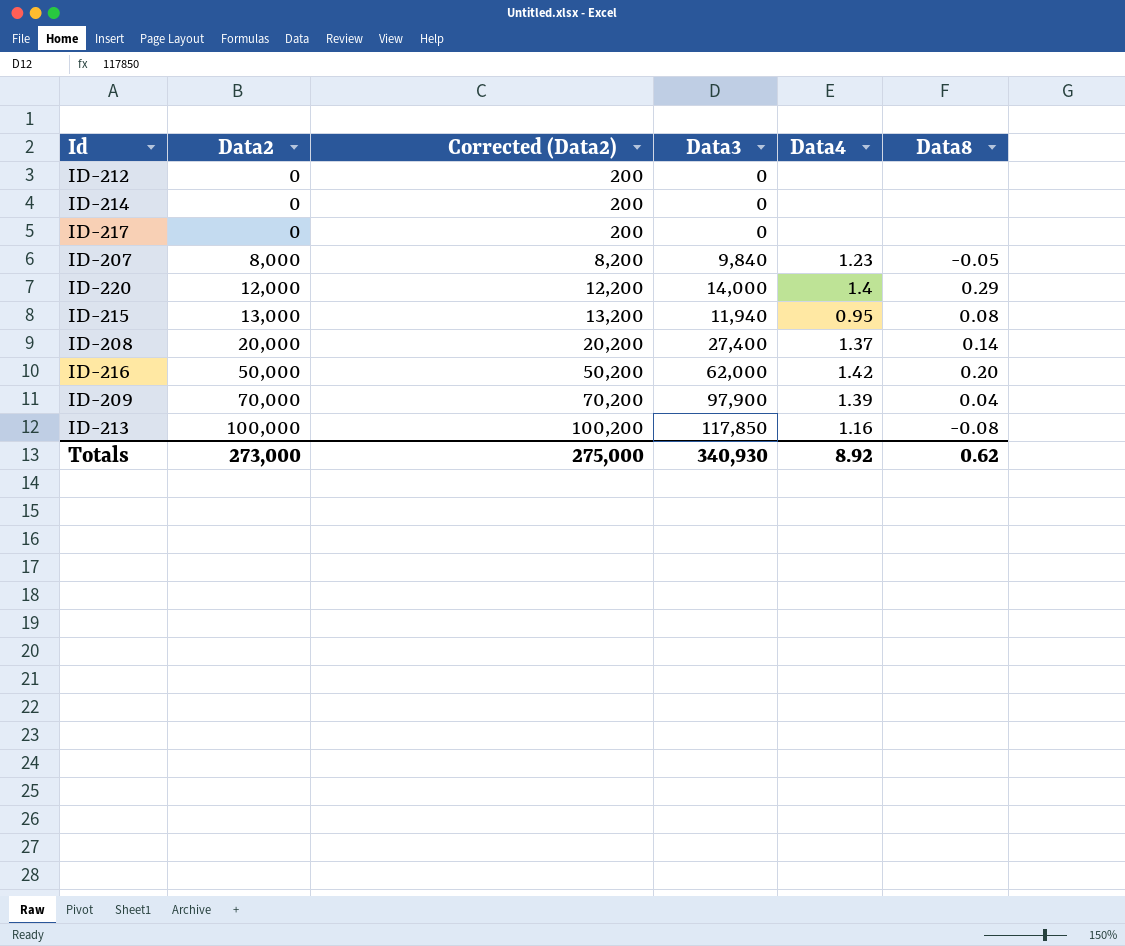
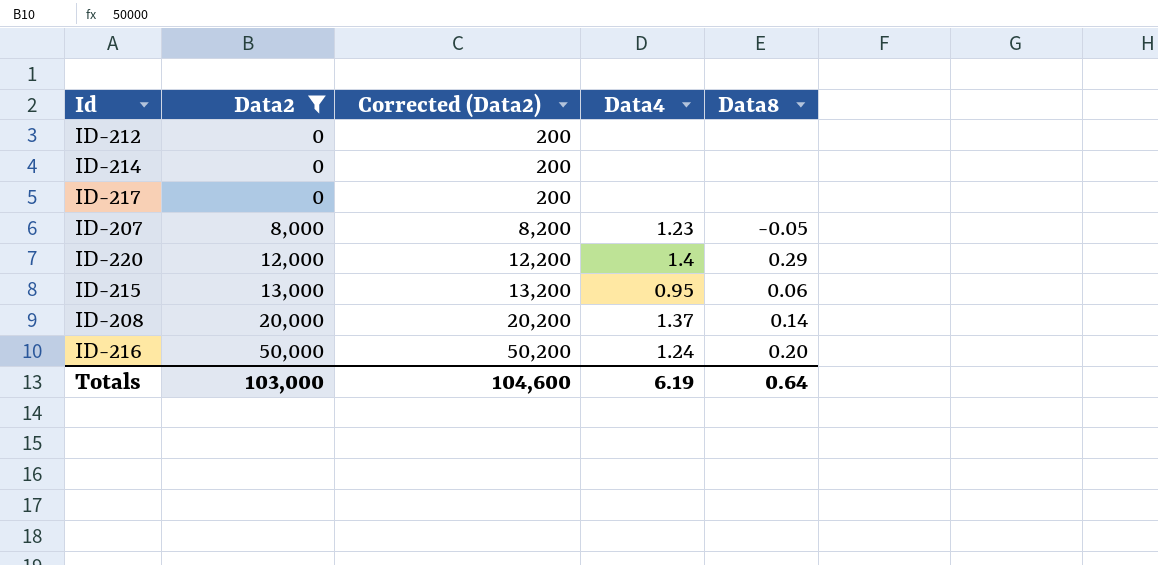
filter: none -> Data2 <= 50,000
column Data3 | position: 4 -> none
ID-215 | Data8: 0.08 -> 0.06
ID-216 | Data4: 1.42 -> 1.24
Totals | Data2: 273,000 -> 103,000
Totals | Corrected (Data2): 275,000 -> 104,600
Totals | Data4: 8.92 -> 6.19
Totals | Data8: 0.62 -> 0.64

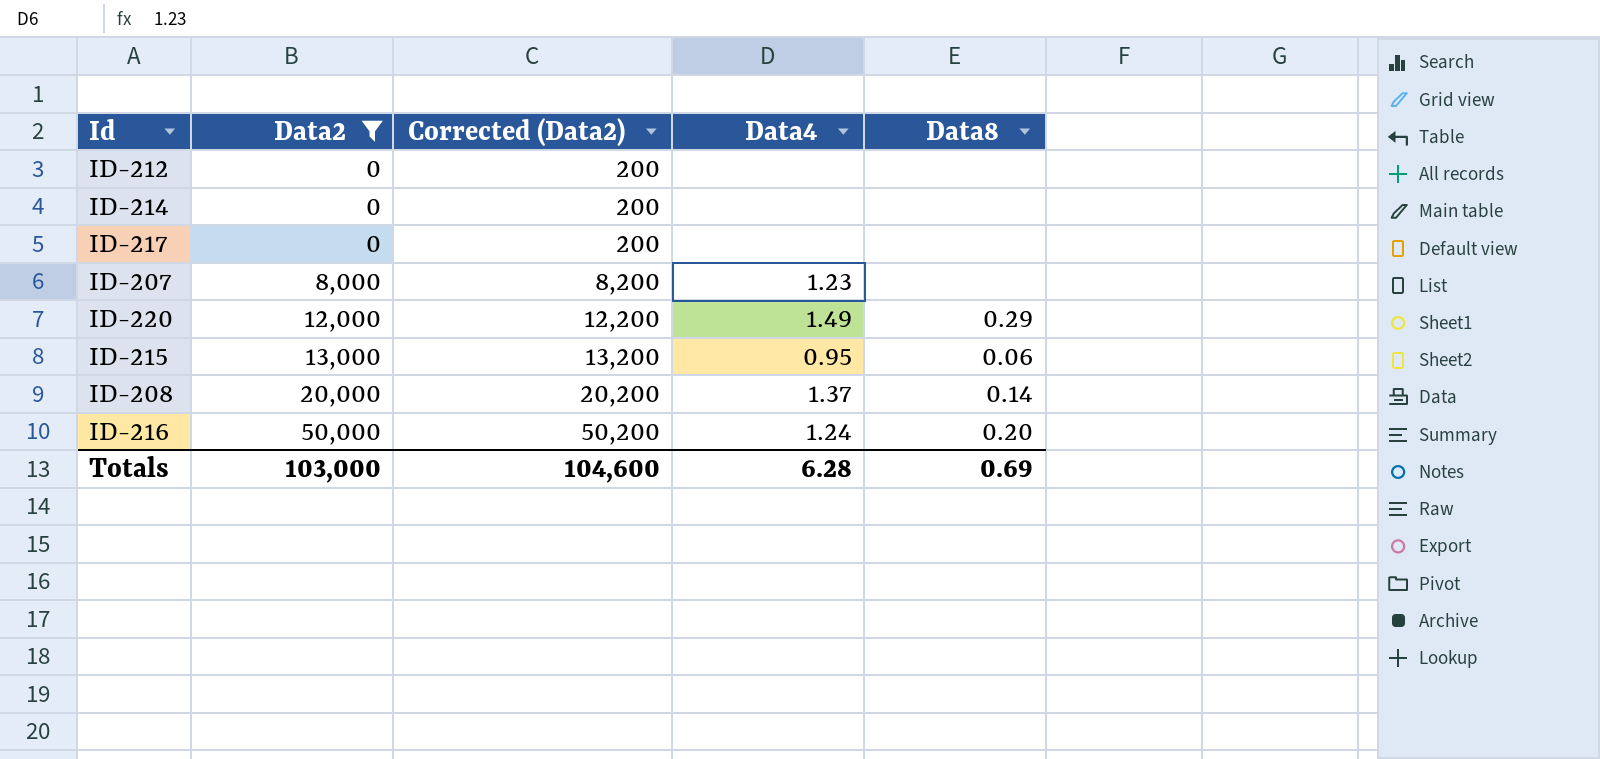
ID-207 | Data8: -0.05 -> none
ID-220 | Data4: 1.4 -> 1.49
Totals | Data4: 6.19 -> 6.28
Totals | Data8: 0.64 -> 0.69

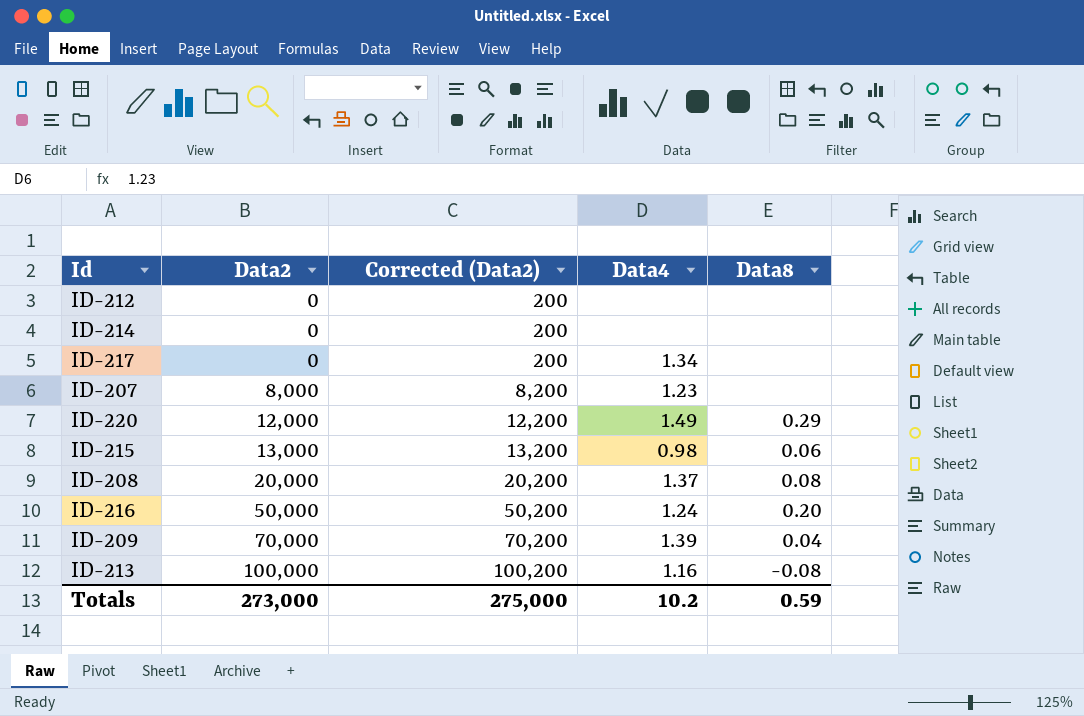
filter: Data2 <= 50,000 -> none
ID-217 | Data4: none -> 1.34
ID-215 | Data4: 0.95 -> 0.98
ID-208 | Data8: 0.14 -> 0.08
Totals | Data2: 103,000 -> 273,000
Totals | Corrected (Data2): 104,600 -> 275,000
Totals | Data4: 6.28 -> 10.2
Totals | Data8: 0.69 -> 0.59

